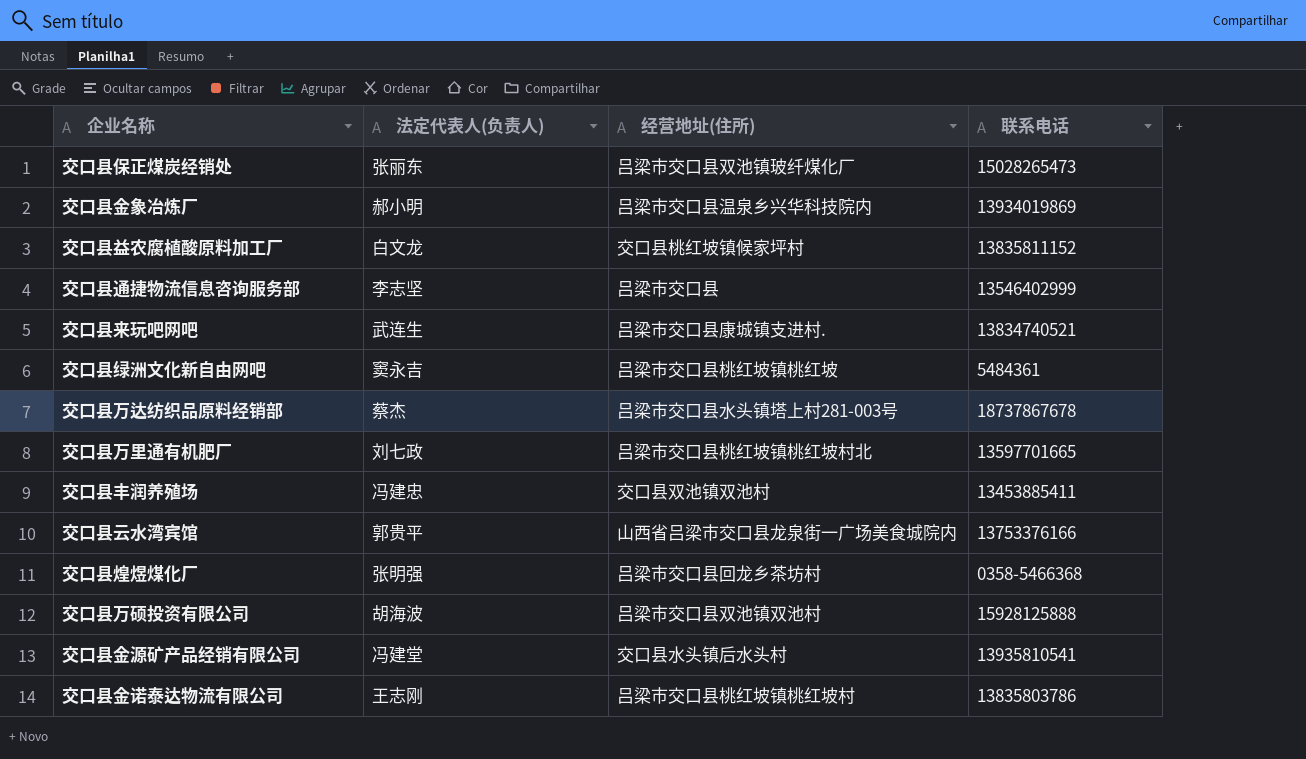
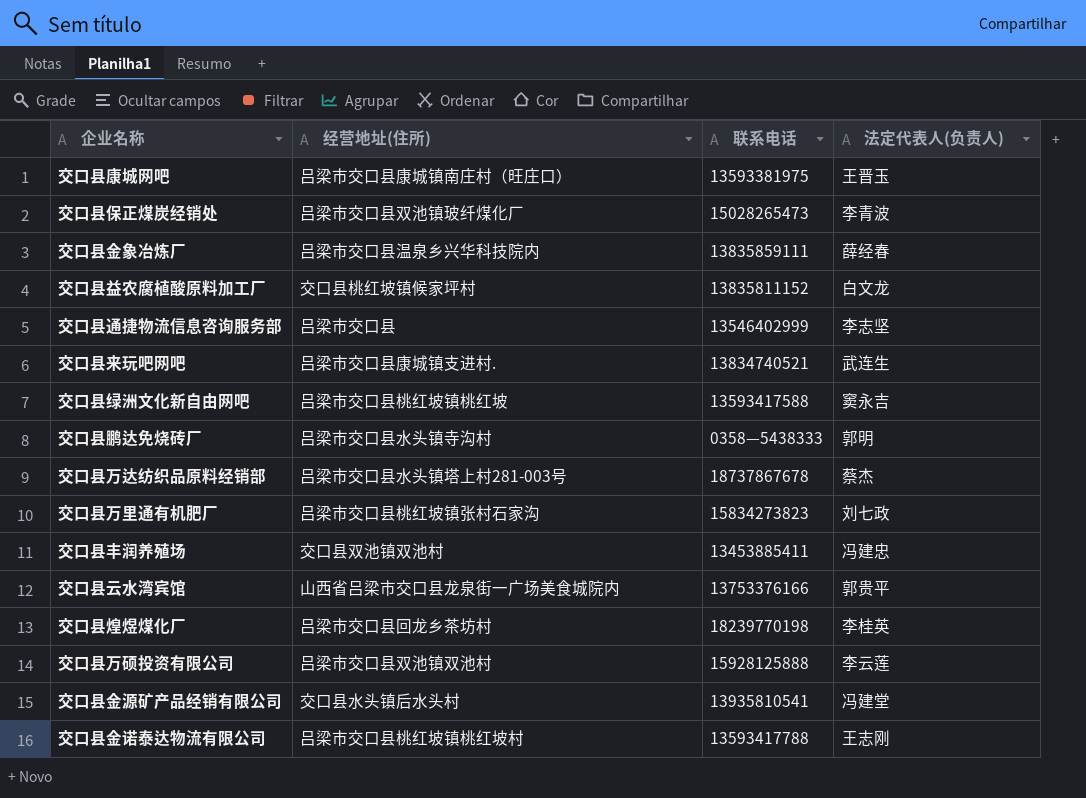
column 法定代表人(负责人) | position: 2 -> 4
row 交口县康城网吧: none -> 吕梁市交口县康城镇南庄村（旺庄口） | 13593381975 | 王晋玉
交口县保正煤炭经销处 | 法定代表人(负责人): 张丽东 -> 李青波
交口县金象冶炼厂 | 联系电话: 13934019869 -> 13835859111
交口县金象冶炼厂 | 法定代表人(负责人): 郝小明 -> 薛经春
交口县绿洲文化新自由网吧 | 联系电话: 5484361 -> 13593417588
row 交口县鹏达免烧砖厂: none -> 吕梁市交口县水头镇寺沟村 | 0358—5438333 | 郭明
交口县万里通有机肥厂 | 经营地址(住所): 吕梁市交口县桃红坡镇桃红坡村北 -> 吕梁市交口县桃红坡镇张村石家沟
交口县万里通有机肥厂 | 联系电话: 13597701665 -> 15834273823
交口县煌煜煤化厂 | 联系电话: 0358-5466368 -> 18239770198
交口县煌煜煤化厂 | 法定代表人(负责人): 张明强 -> 李桂英
交口县万硕投资有限公司 | 法定代表人(负责人): 胡海波 -> 李云莲
交口县金诺泰达物流有限公司 | 联系电话: 13835803786 -> 13593417788

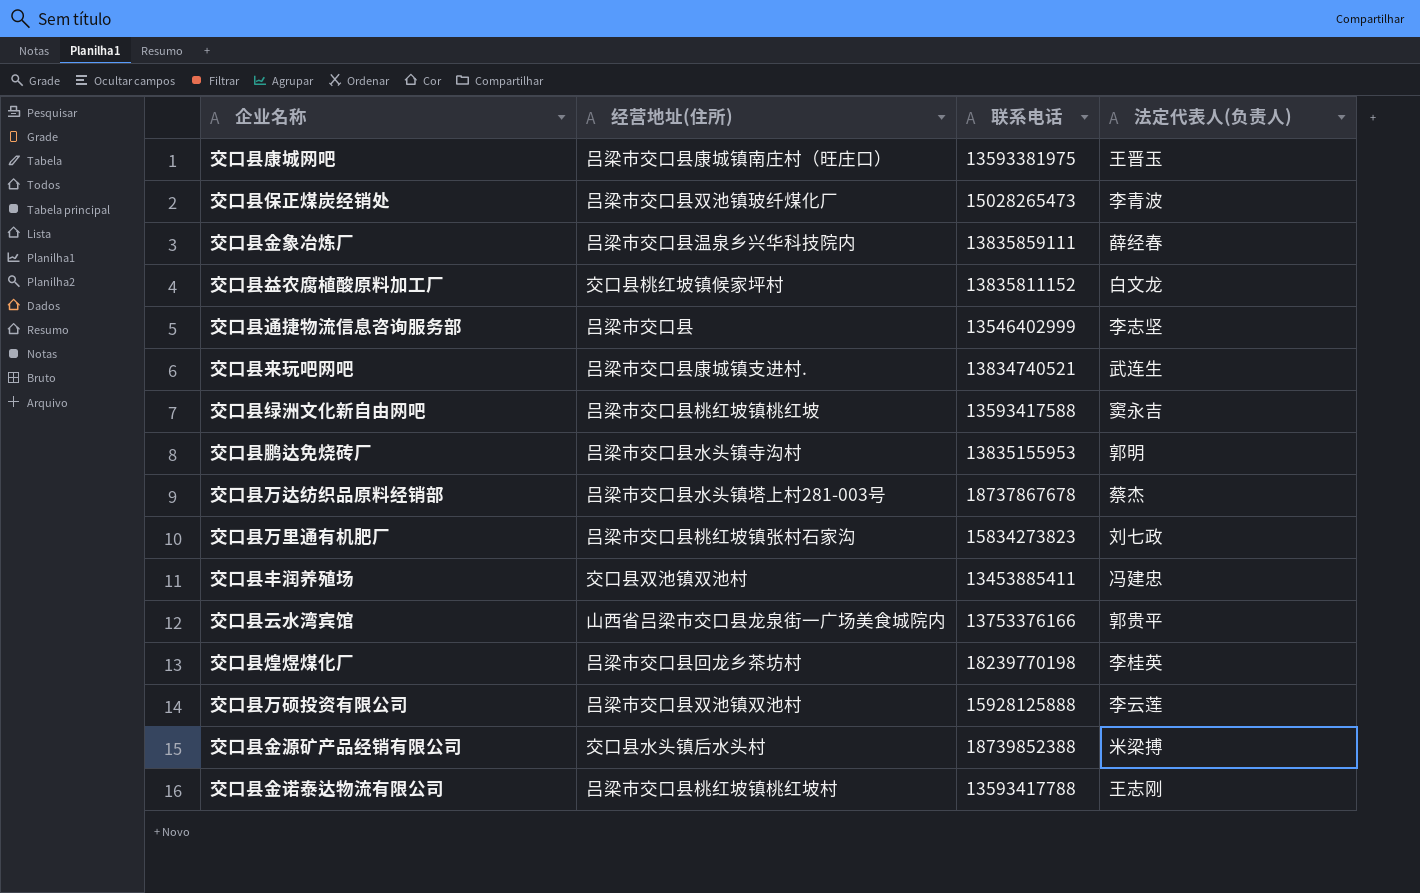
交口县鹏达免烧砖厂 | 联系电话: 0358—5438333 -> 13835155953
交口县金源矿产品经销有限公司 | 联系电话: 13935810541 -> 18739852388
交口县金源矿产品经销有限公司 | 法定代表人(负责人): 冯建堂 -> 米梁搏

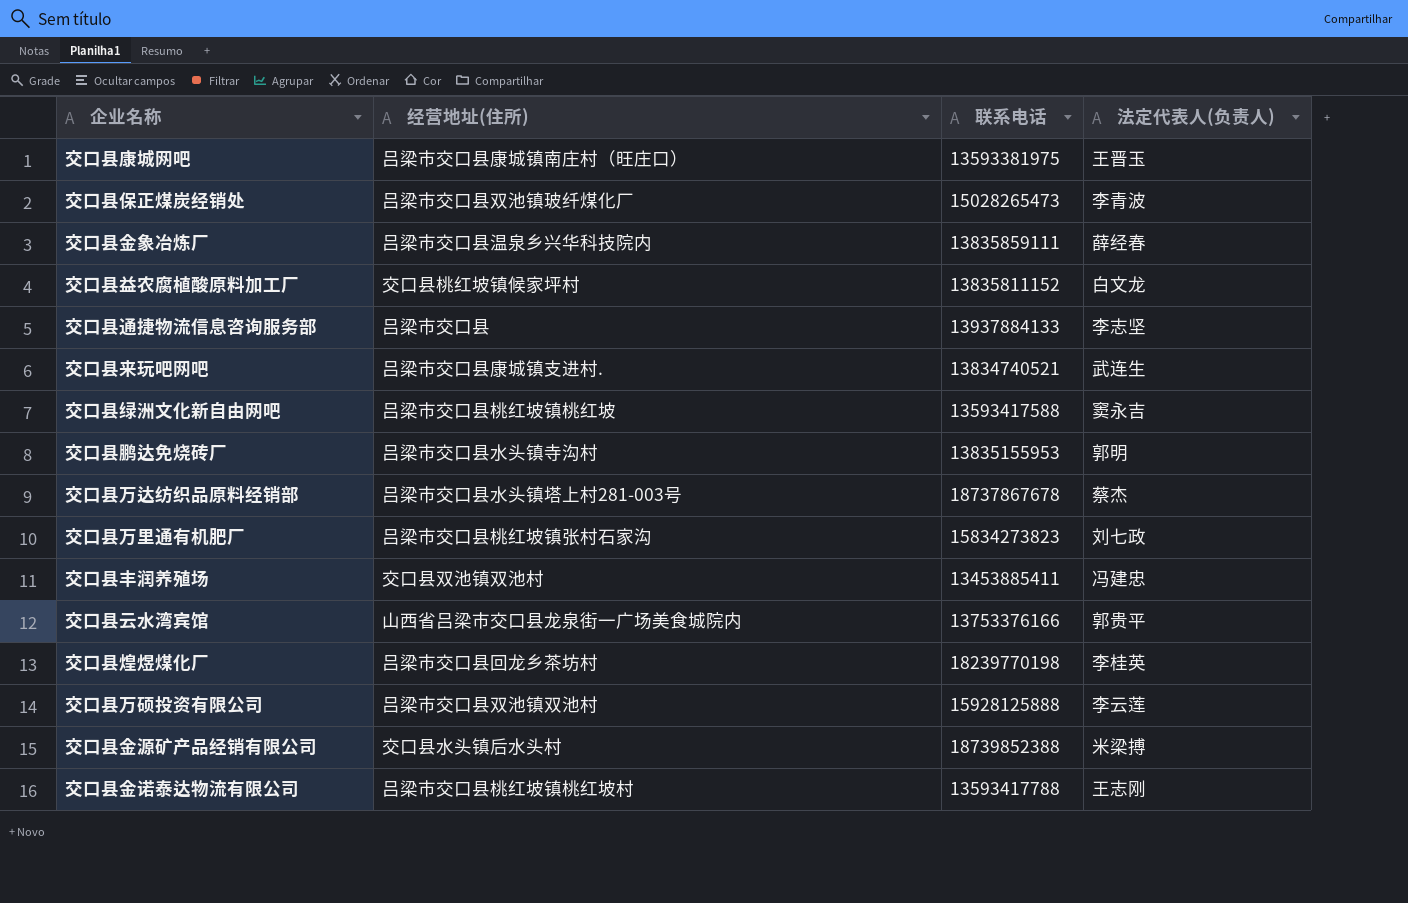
交口县通捷物流信息咨询服务部 | 联系电话: 13546402999 -> 13937884133

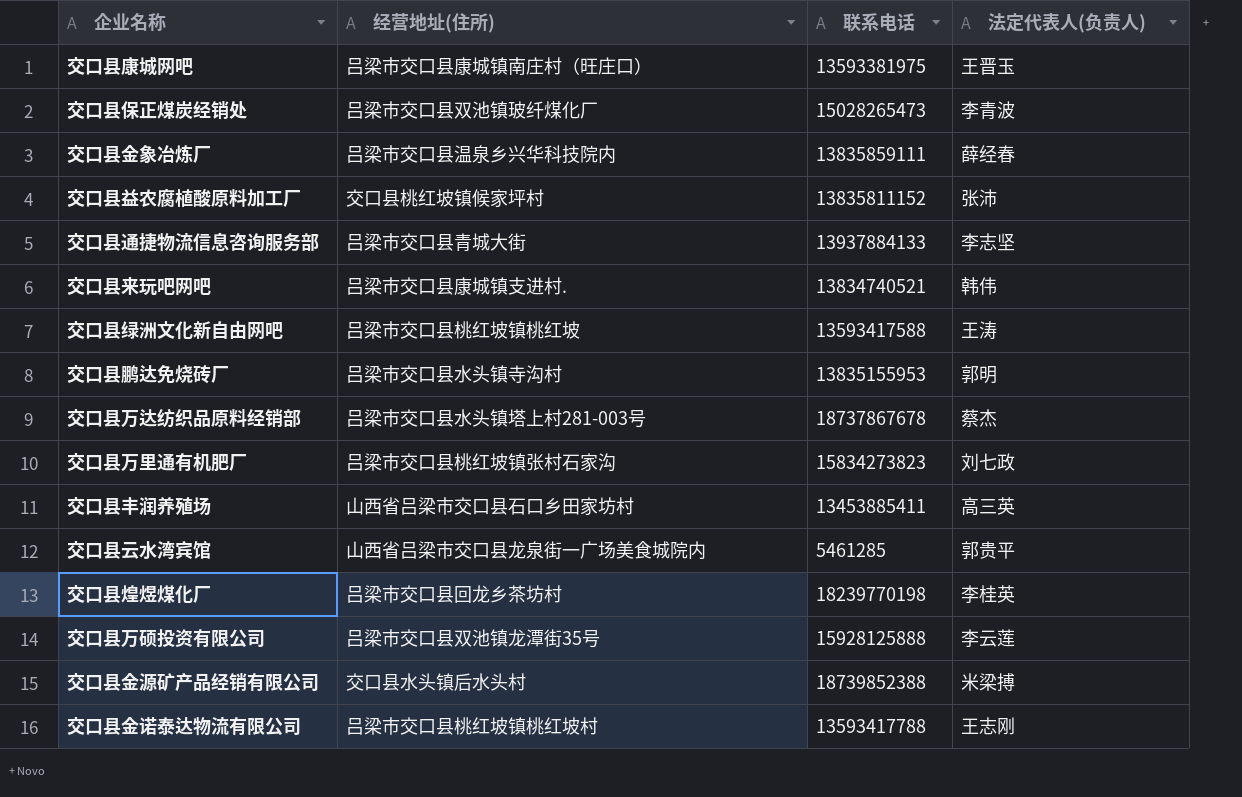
交口县益农腐植酸原料加工厂 | 法定代表人(负责人): 白文龙 -> 张沛
交口县通捷物流信息咨询服务部 | 经营地址(住所): 吕梁市交口县 -> 吕梁市交口县青城大街
交口县来玩吧网吧 | 法定代表人(负责人): 武连生 -> 韩伟
交口县绿洲文化新自由网吧 | 法定代表人(负责人): 窦永吉 -> 王涛
交口县丰润养殖场 | 经营地址(住所): 交口县双池镇双池村 -> 山西省吕梁市交口县石口乡田家坊村
交口县丰润养殖场 | 法定代表人(负责人): 冯建忠 -> 高三英
交口县云水湾宾馆 | 联系电话: 13753376166 -> 5461285
交口县万硕投资有限公司 | 经营地址(住所): 吕梁市交口县双池镇双池村 -> 吕梁市交口县双池镇龙潭街35号

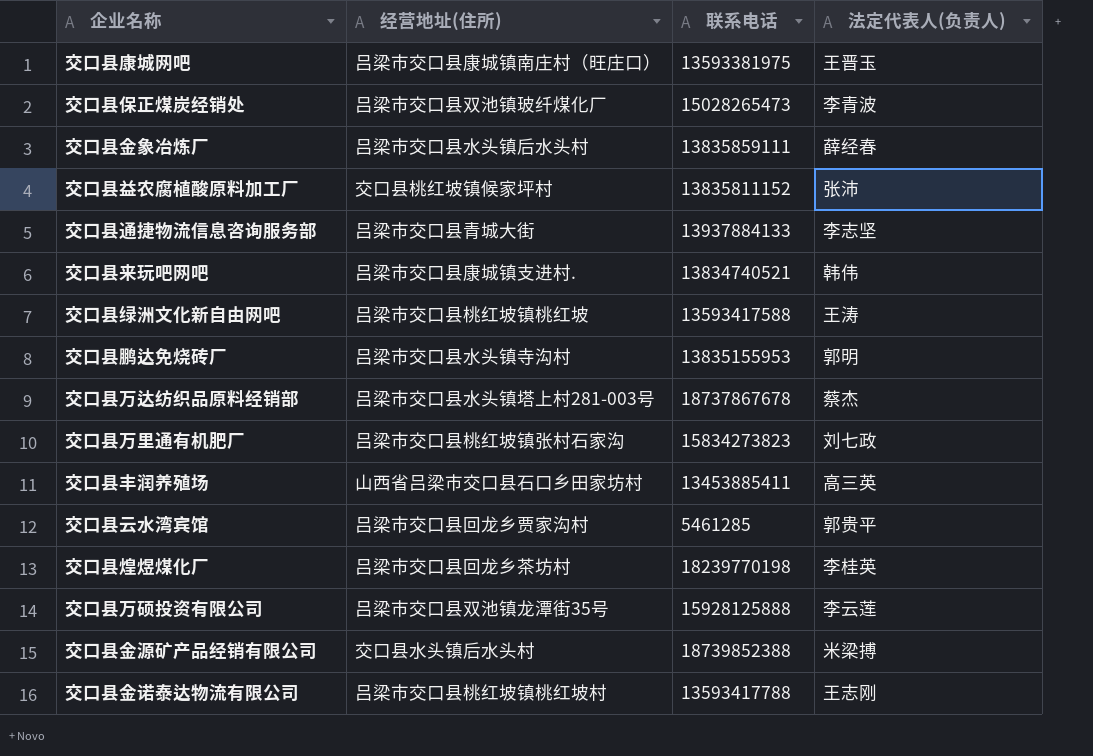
交口县金象冶炼厂 | 经营地址(住所): 吕梁市交口县温泉乡兴华科技院内 -> 吕梁市交口县水头镇后水头村
交口县云水湾宾馆 | 经营地址(住所): 山西省吕梁市交口县龙泉街一广场美食城院内 -> 吕梁市交口县回龙乡贾家沟村

